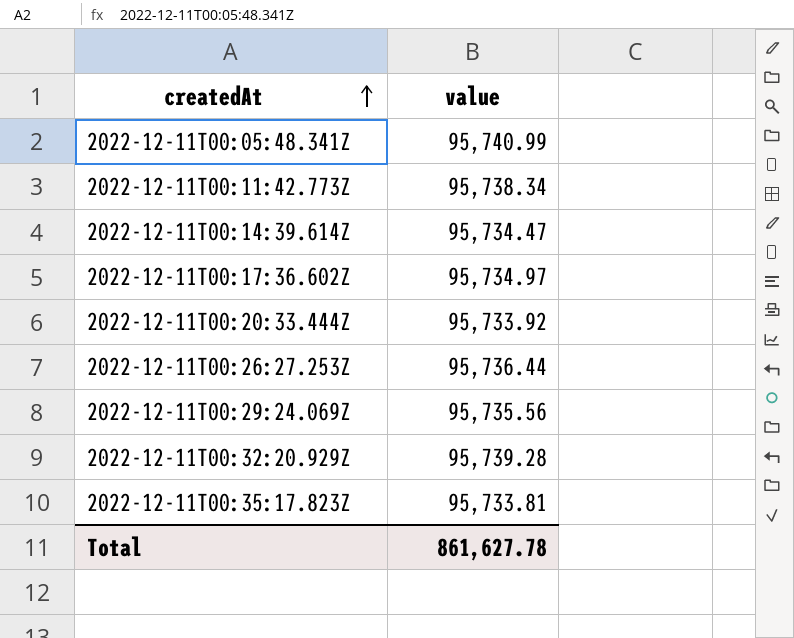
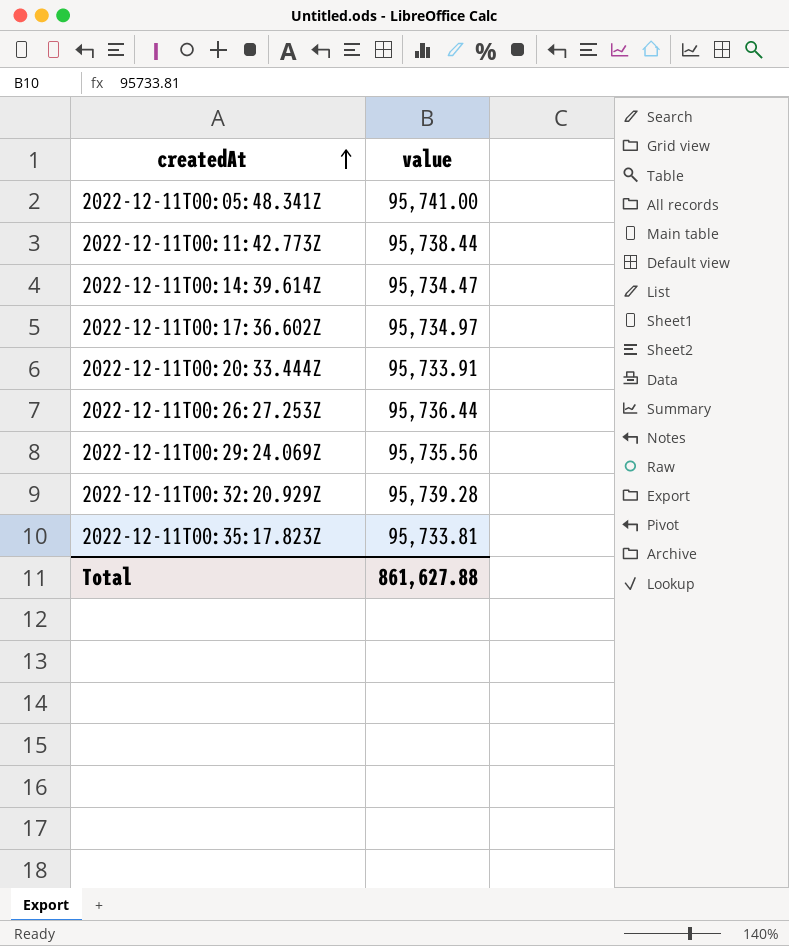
2022-12-11T00:05:48.341Z | value: 95,740.99 -> 95,741.00
2022-12-11T00:11:42.773Z | value: 95,738.34 -> 95,738.44
2022-12-11T00:20:33.444Z | value: 95,733.92 -> 95,733.91
Total | value: 861,627.78 -> 861,627.88

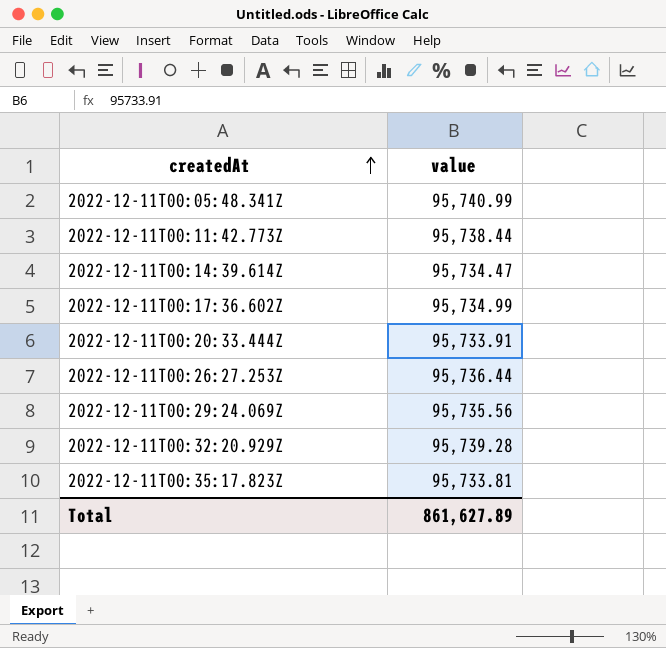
2022-12-11T00:05:48.341Z | value: 95,741.00 -> 95,740.99
2022-12-11T00:17:36.602Z | value: 95,734.97 -> 95,734.99
Total | value: 861,627.88 -> 861,627.89

